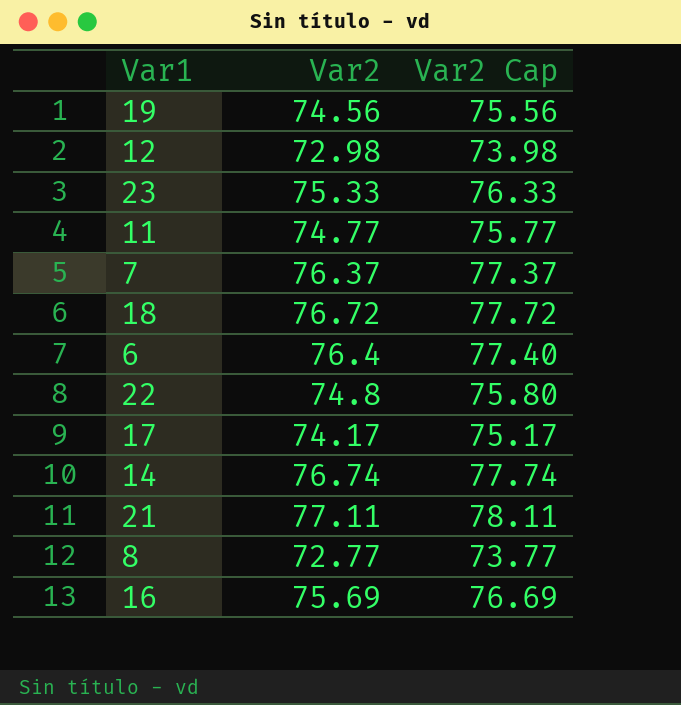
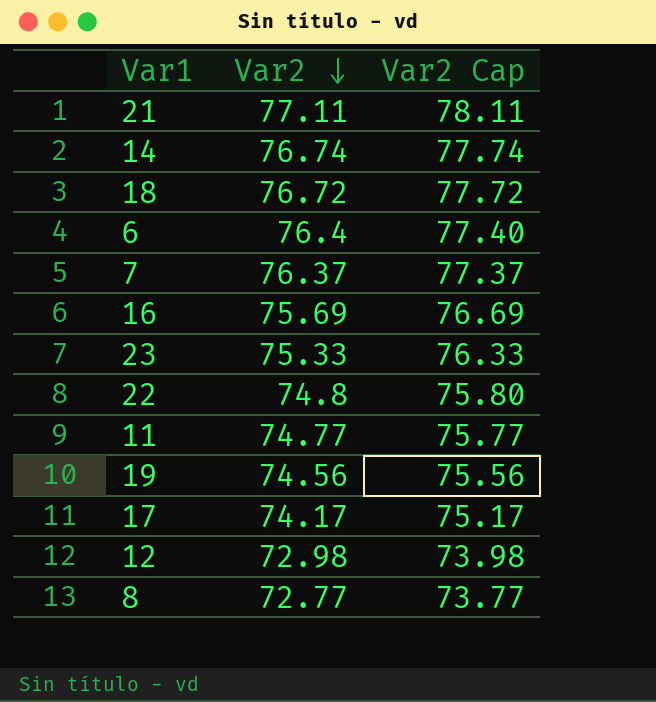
row order: none -> Var2 descending

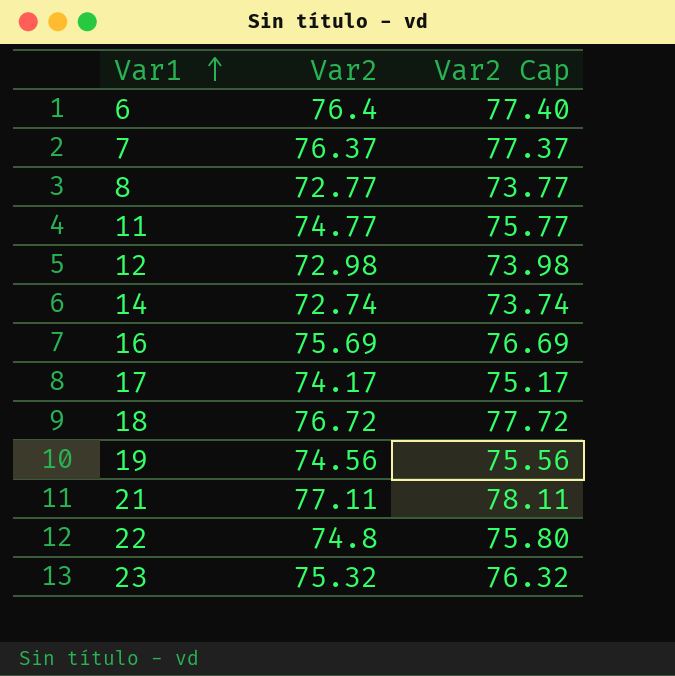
row order: Var2 descending -> Var1 ascending
14 | Var2: 76.74 -> 72.74
14 | Var2 Cap: 77.74 -> 73.74
23 | Var2: 75.33 -> 75.32
23 | Var2 Cap: 76.33 -> 76.32

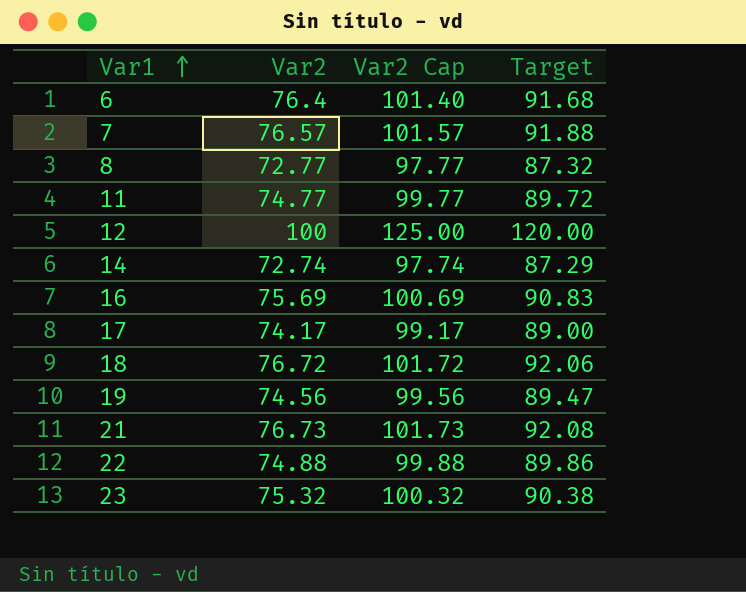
column Var2 Cap | formula: [Var2] + 1 -> [Var2] + 25
column Target | formula: none -> [Var2] * 1.2
7 | Var2: 76.37 -> 76.57
12 | Var2: 72.98 -> 100
21 | Var2: 77.11 -> 76.73
22 | Var2: 74.8 -> 74.88

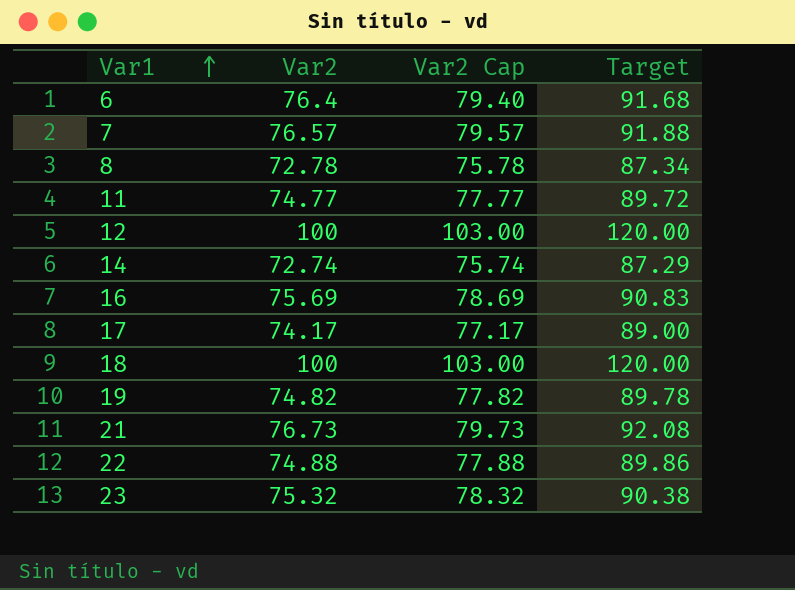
column Var2 Cap | formula: [Var2] + 25 -> [Var2] + 3
8 | Var2: 72.77 -> 72.78
8 | Target: 87.32 -> 87.34
18 | Var2: 76.72 -> 100
18 | Target: 92.06 -> 120.00
19 | Var2: 74.56 -> 74.82
19 | Target: 89.47 -> 89.78

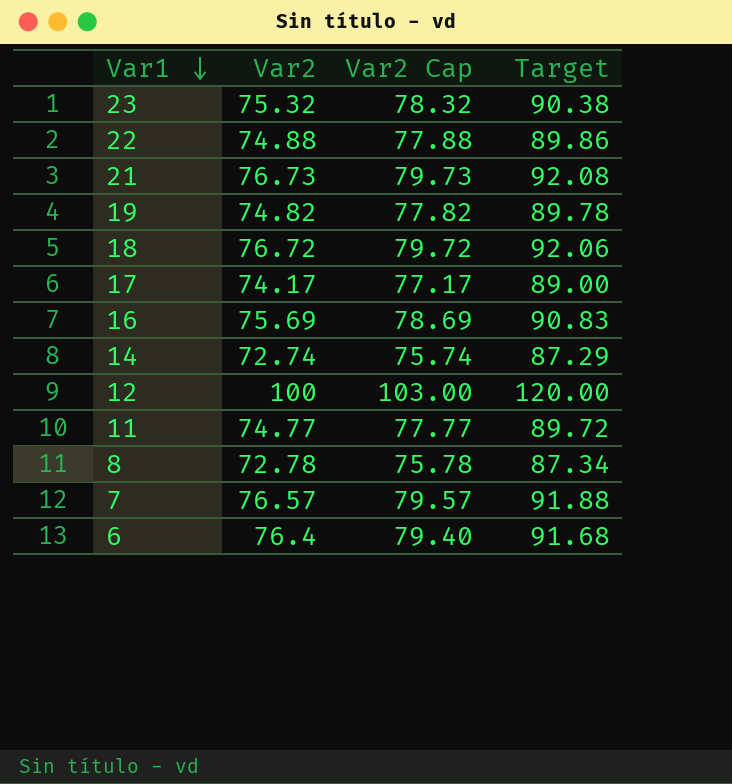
row order: Var1 ascending -> Var1 descending
18 | Var2: 100 -> 76.72
18 | Var2 Cap: 103.00 -> 79.72
18 | Target: 120.00 -> 92.06

